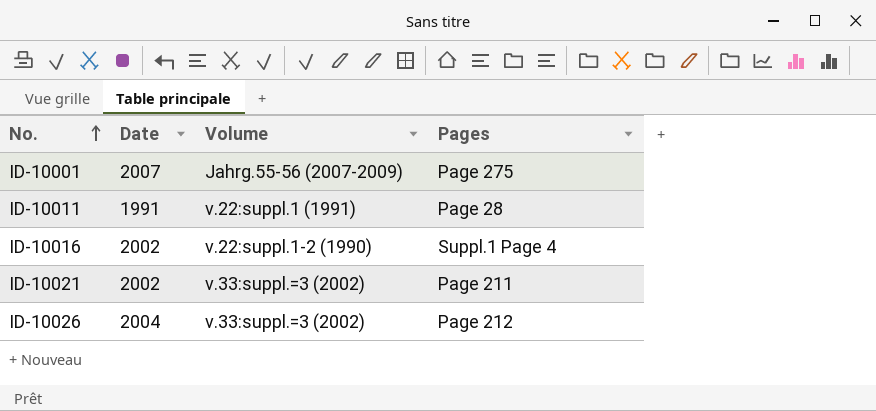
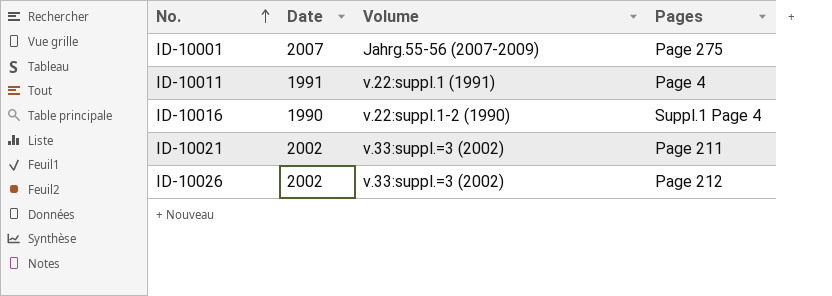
ID-10011 | Pages: Page 28 -> Page 4
ID-10016 | Date: 2002 -> 1990
ID-10026 | Date: 2004 -> 2002

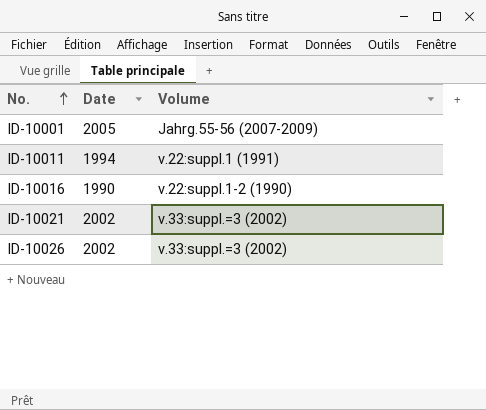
column Pages | position: 4 -> none
ID-10001 | Date: 2007 -> 2005
ID-10011 | Date: 1991 -> 1994

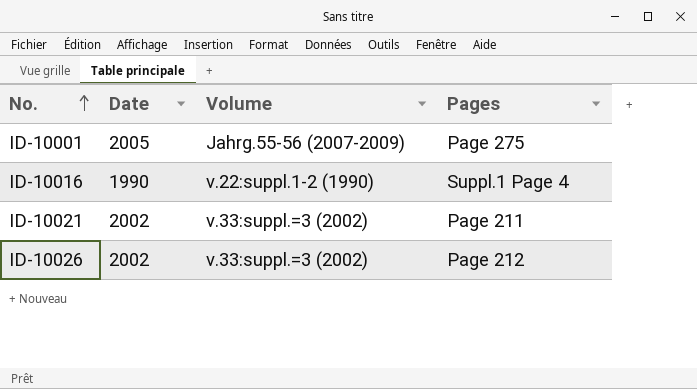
column Pages | position: none -> 4
row ID-10011: 1994 | v.22:suppl.1 (1991) -> none

